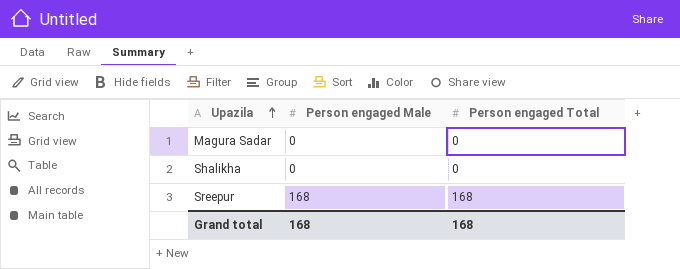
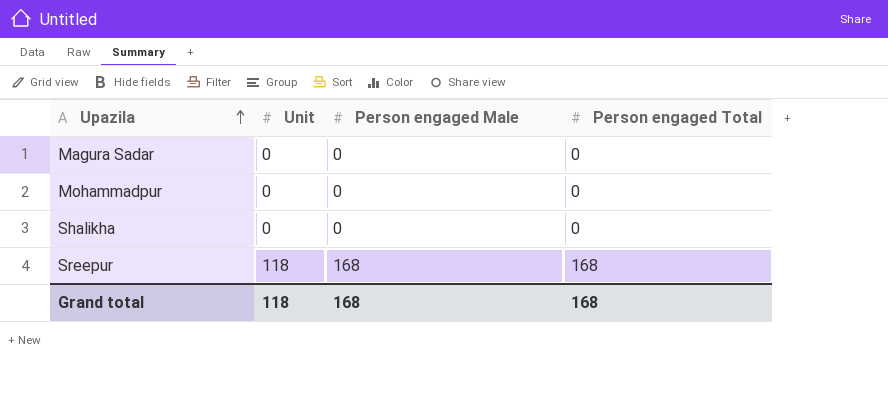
column Unit | position: none -> 2
row Mohammadpur: none -> 0 | 0 | 0

